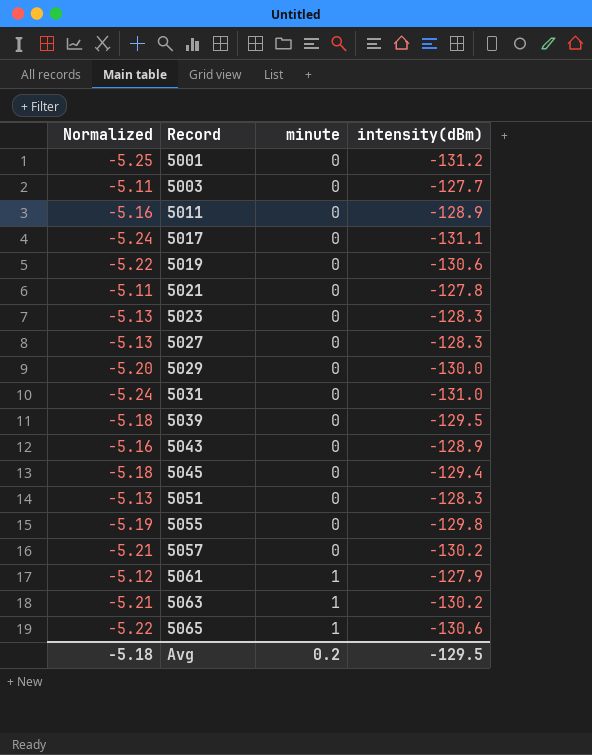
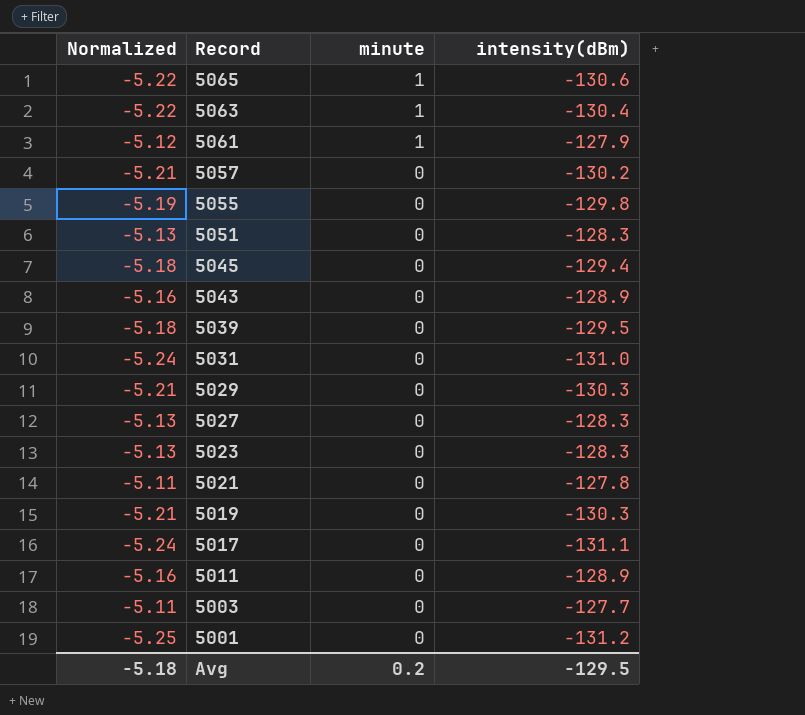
row order: Record ascending -> Record descending
5063 | Normalized: -5.21 -> -5.22
5063 | intensity(dBm): -130.2 -> -130.4
5029 | Normalized: -5.20 -> -5.21
5029 | intensity(dBm): -130.0 -> -130.3
5019 | Normalized: -5.22 -> -5.21
5019 | intensity(dBm): -130.6 -> -130.3

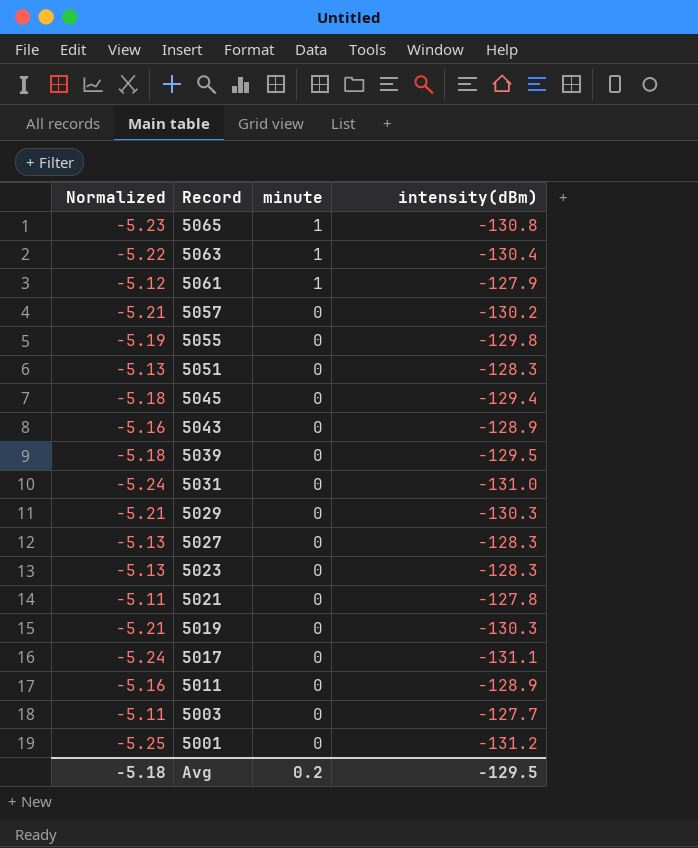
5065 | Normalized: -5.22 -> -5.23
5065 | intensity(dBm): -130.6 -> -130.8

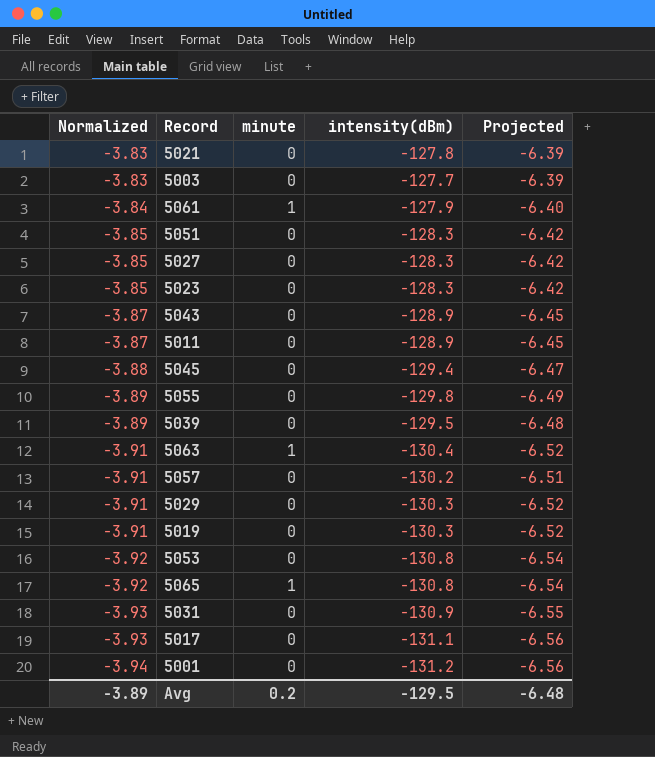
row order: Record descending -> Normalized descending
column Normalized | formula: [intensity(dBm)] * 0.04 -> [intensity(dBm)] * 0.03
column Projected | formula: none -> [intensity(dBm)] * 0.05
row 5053: none -> -3.92 | 0 | -130.8 | -6.54
5031 | intensity(dBm): -131.0 -> -130.9
Avg | Normalized: -5.18 -> -3.89

